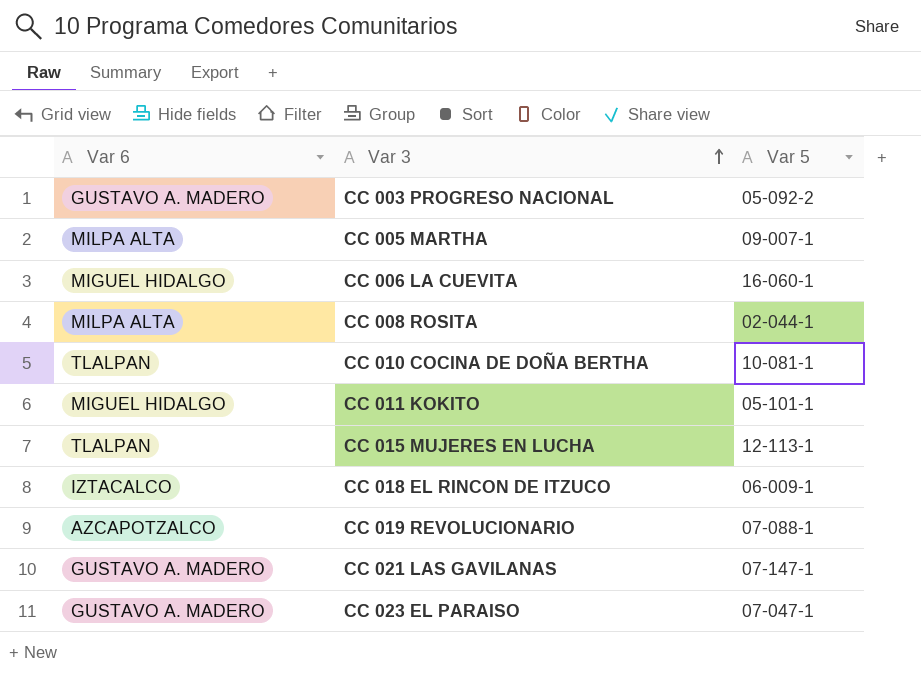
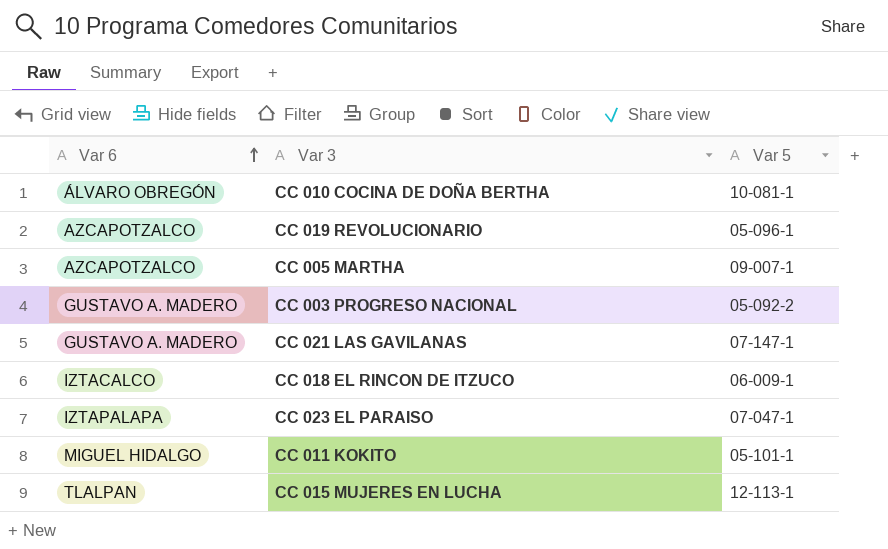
row order: Var 3 ascending -> Var 6 ascending
row CC 006 LA CUEVITA: MIGUEL HIDALGO | 16-060-1 -> none
row CC 008 ROSITA: MILPA ALTA | 02-044-1 -> none
CC 010 COCINA DE DOÑA BERTHA | Var 6: TLALPAN -> ÁLVARO OBREGÓN
CC 019 REVOLUCIONARIO | Var 5: 07-088-1 -> 05-096-1
CC 005 MARTHA | Var 6: MILPA ALTA -> AZCAPOTZALCO
CC 023 EL PARAISO | Var 6: GUSTAVO A. MADERO -> IZTAPALAPA

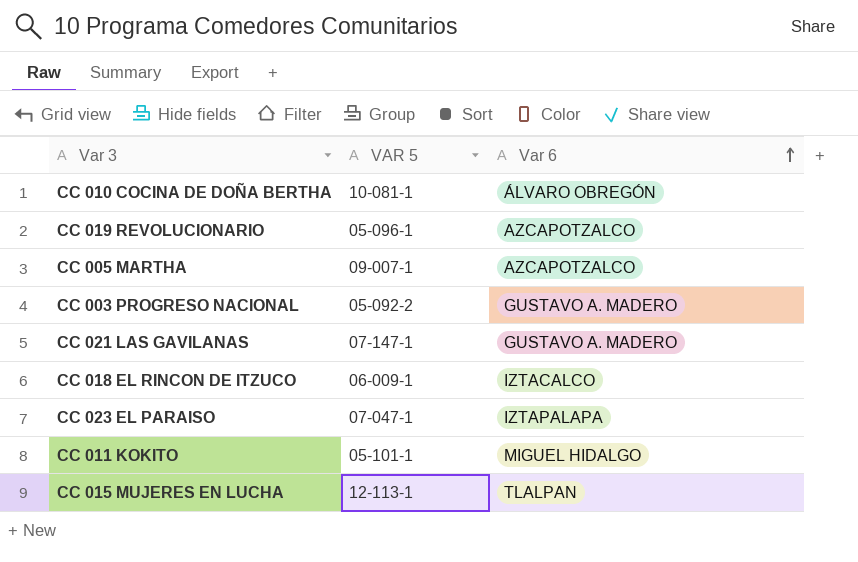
column name: Var 5 -> VAR 5
column Var 6 | position: 1 -> 3

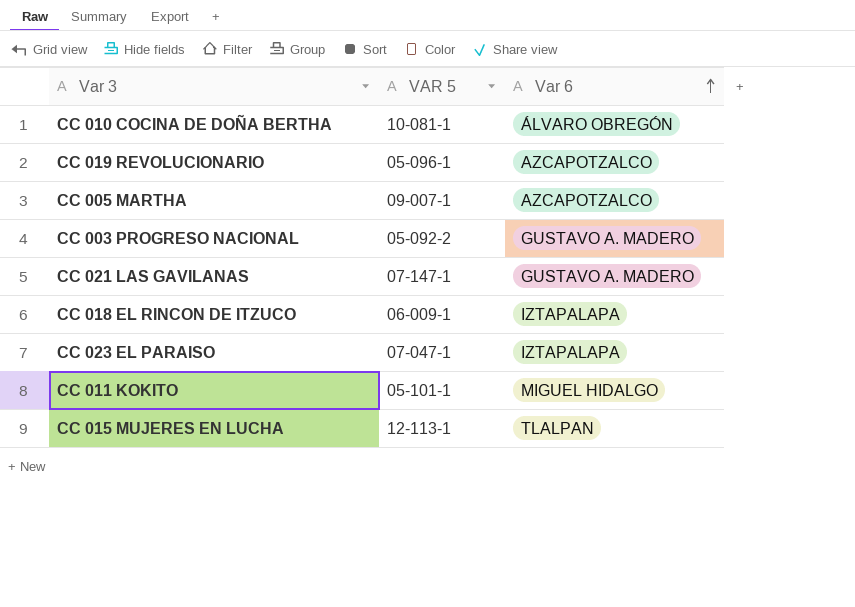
CC 018 EL RINCON DE ITZUCO | Var 6: IZTACALCO -> IZTAPALAPA

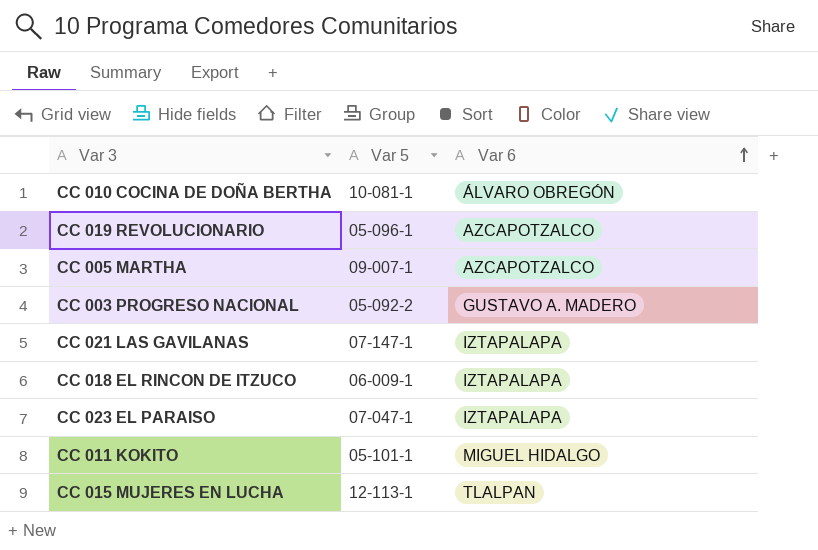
column name: VAR 5 -> Var 5
CC 021 LAS GAVILANAS | Var 6: GUSTAVO A. MADERO -> IZTAPALAPA

